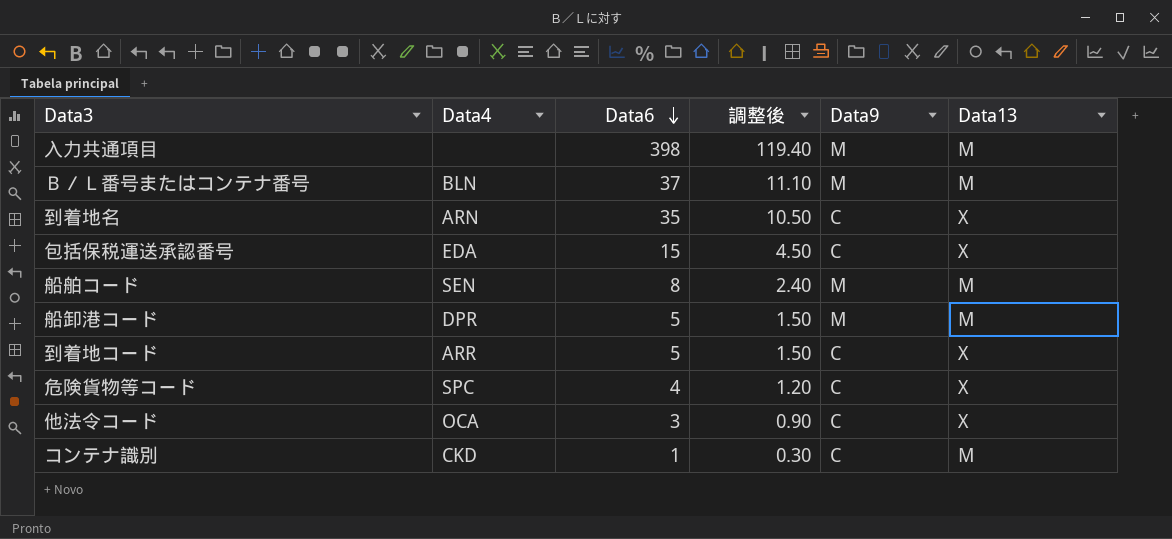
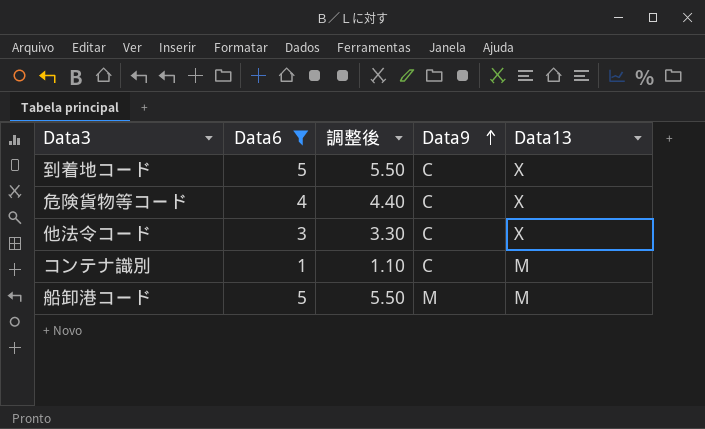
filter: none -> Data6 <= 5
row order: Data6 descending -> Data9 ascending
column Data4 | position: 2 -> none
column 調整後 | formula: [Data6] * 0.3 -> [Data6] * 1.1

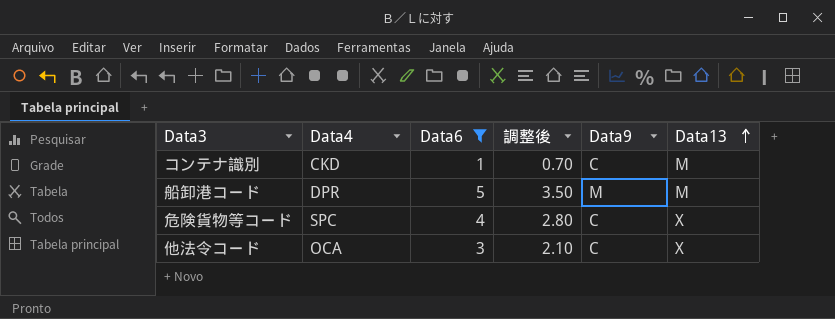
row order: Data9 ascending -> Data13 ascending
column Data4 | position: none -> 2
column 調整後 | formula: [Data6] * 1.1 -> [Data6] * 0.7
row 到着地コード: 5 | 5.50 | C | X -> none

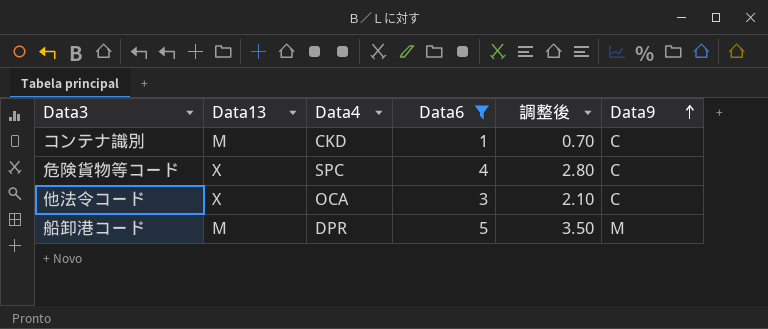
row order: Data13 ascending -> Data9 ascending
column Data13 | position: 6 -> 2

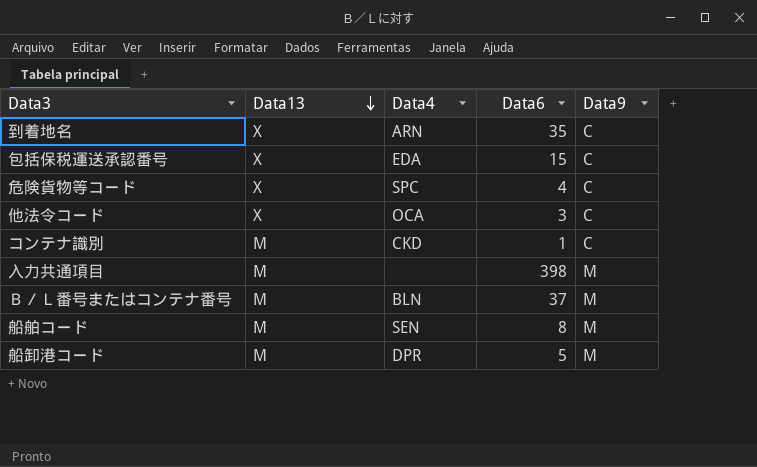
filter: Data6 <= 5 -> none
row order: Data9 ascending -> Data13 descending
column 調整後 | formula: [Data6] * 0.7 -> none

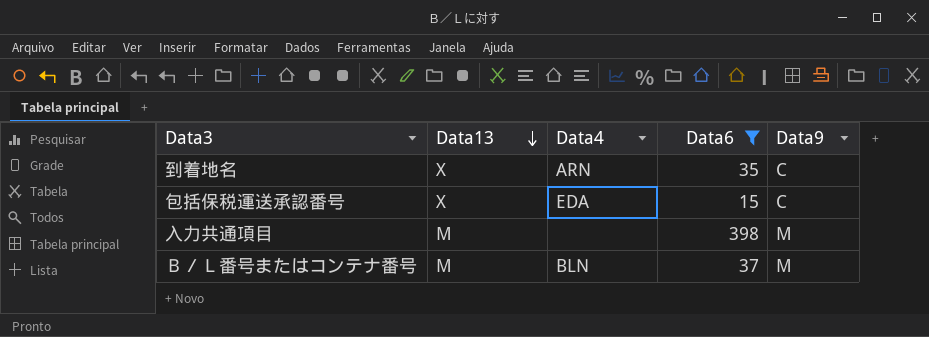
filter: none -> Data6 >= 15

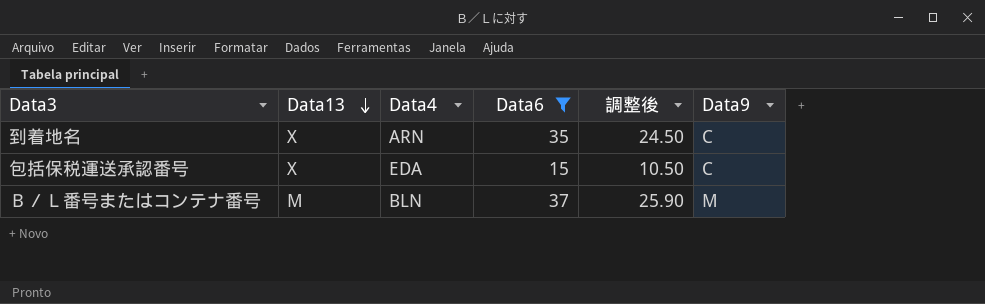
column 調整後 | formula: none -> [Data6] * 0.7
row 入力共通項目: M | none | 398 | M -> none

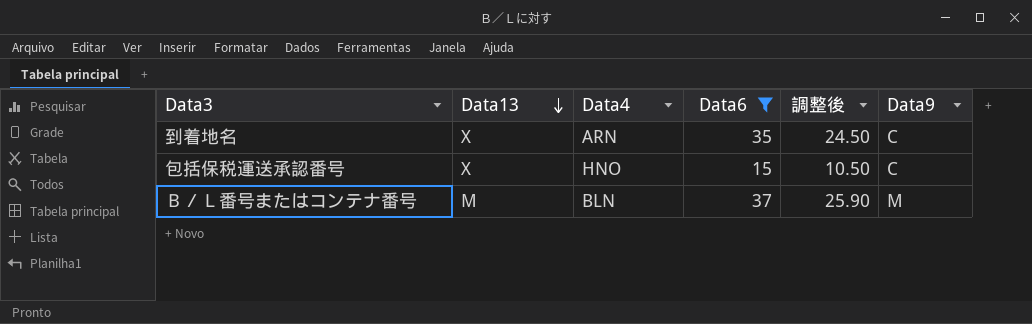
包括保税運送承認番号 | Data4: EDA -> HNO

